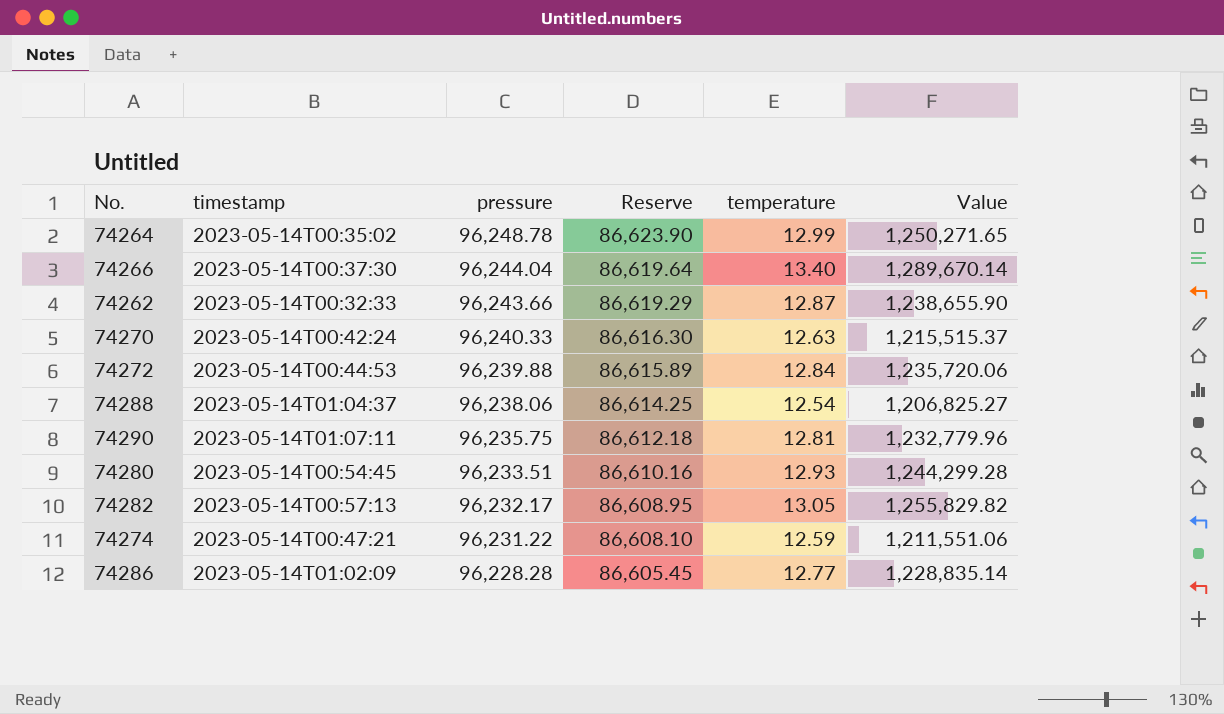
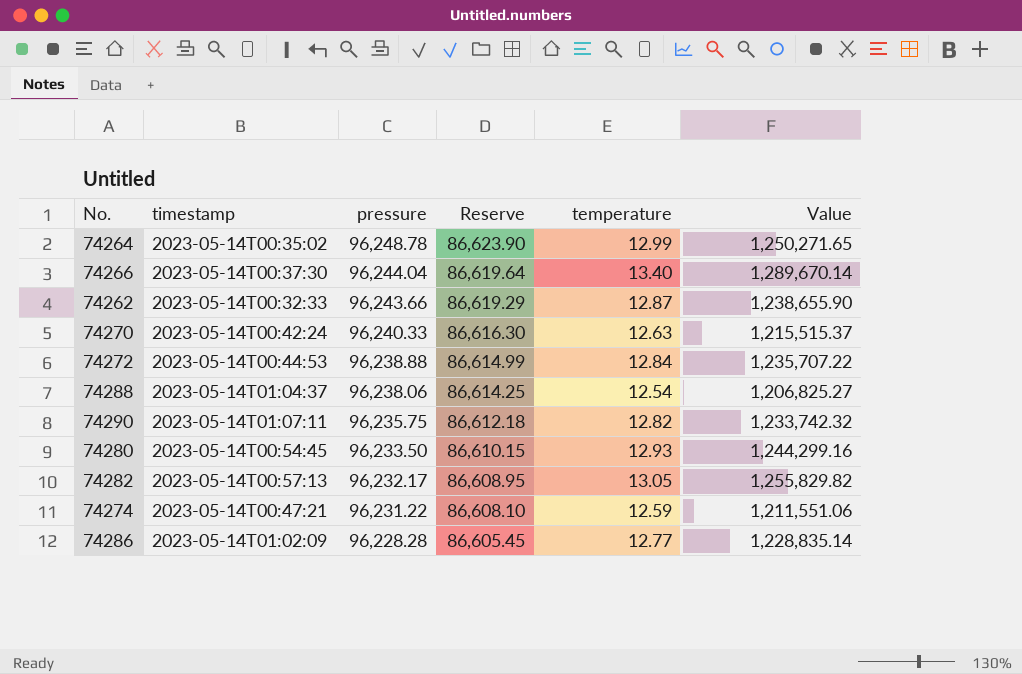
74272 | pressure: 96,239.88 -> 96,238.88
74272 | Reserve: 86,615.89 -> 86,614.99
74272 | Value: 1,235,720.06 -> 1,235,707.22
74290 | temperature: 12.81 -> 12.82
74290 | Value: 1,232,779.96 -> 1,233,742.32
74280 | pressure: 96,233.51 -> 96,233.50
74280 | Reserve: 86,610.16 -> 86,610.15
74280 | Value: 1,244,299.28 -> 1,244,299.16

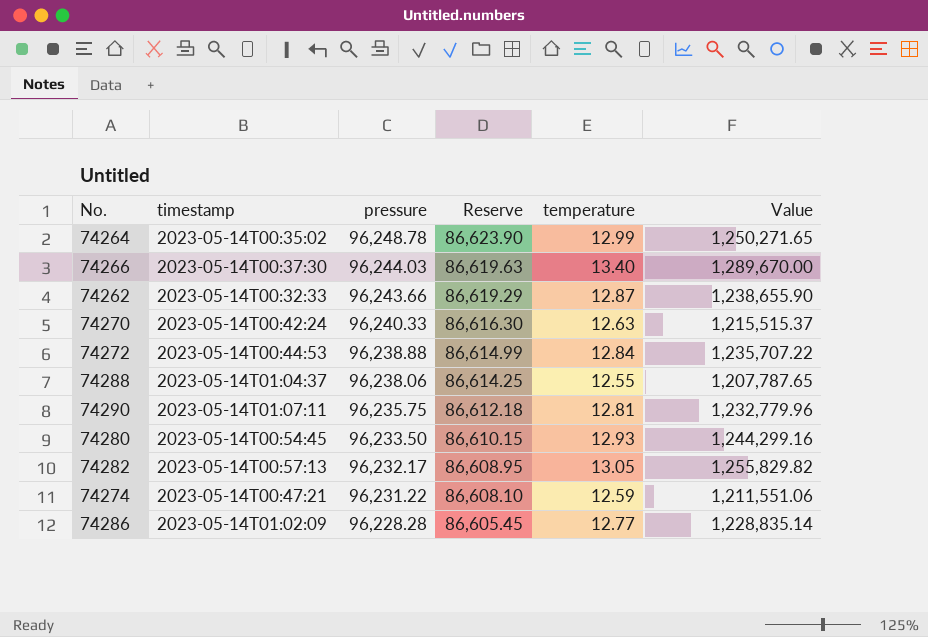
74266 | pressure: 96,244.04 -> 96,244.03
74266 | Reserve: 86,619.64 -> 86,619.63
74266 | Value: 1,289,670.14 -> 1,289,670.00
74288 | temperature: 12.54 -> 12.55
74288 | Value: 1,206,825.27 -> 1,207,787.65
74290 | temperature: 12.82 -> 12.81
74290 | Value: 1,233,742.32 -> 1,232,779.96

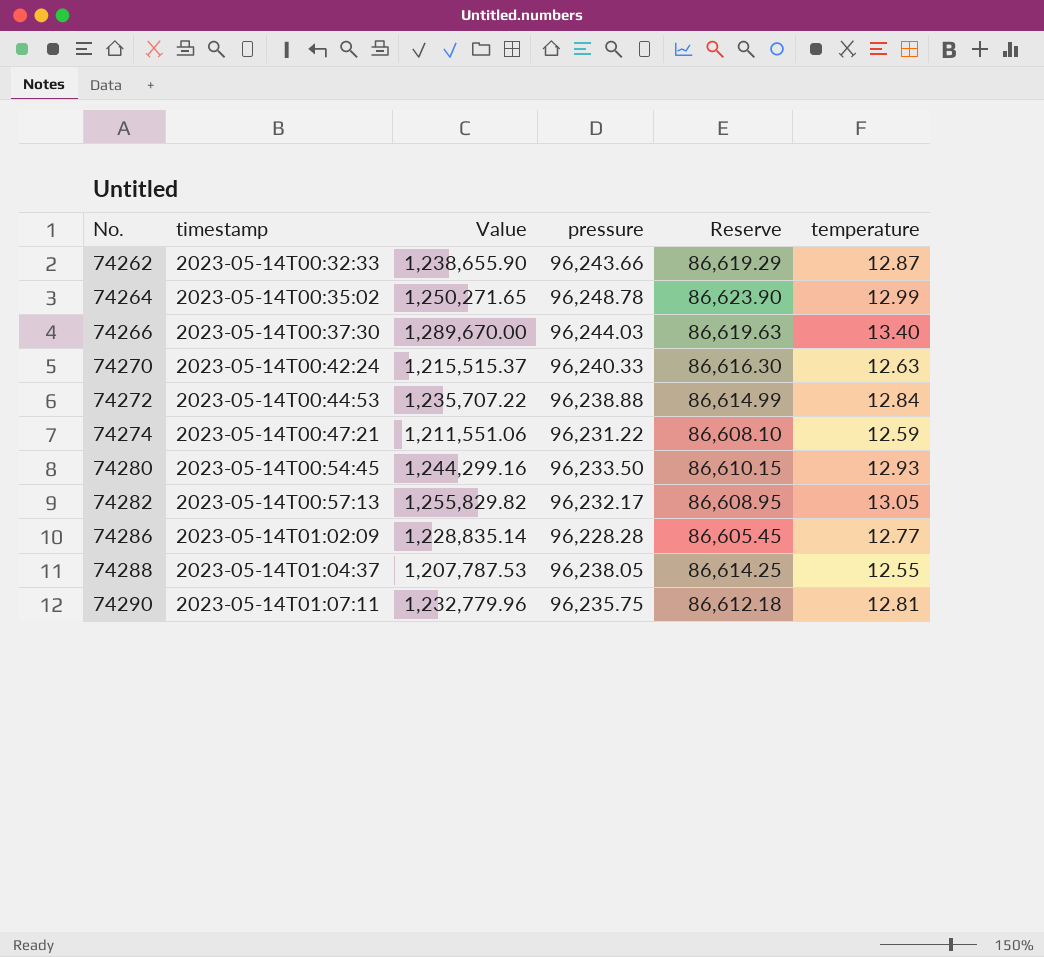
row order: pressure descending -> No. ascending
column Value | position: 6 -> 3
74288 | Value: 1,207,787.65 -> 1,207,787.53
74288 | pressure: 96,238.06 -> 96,238.05

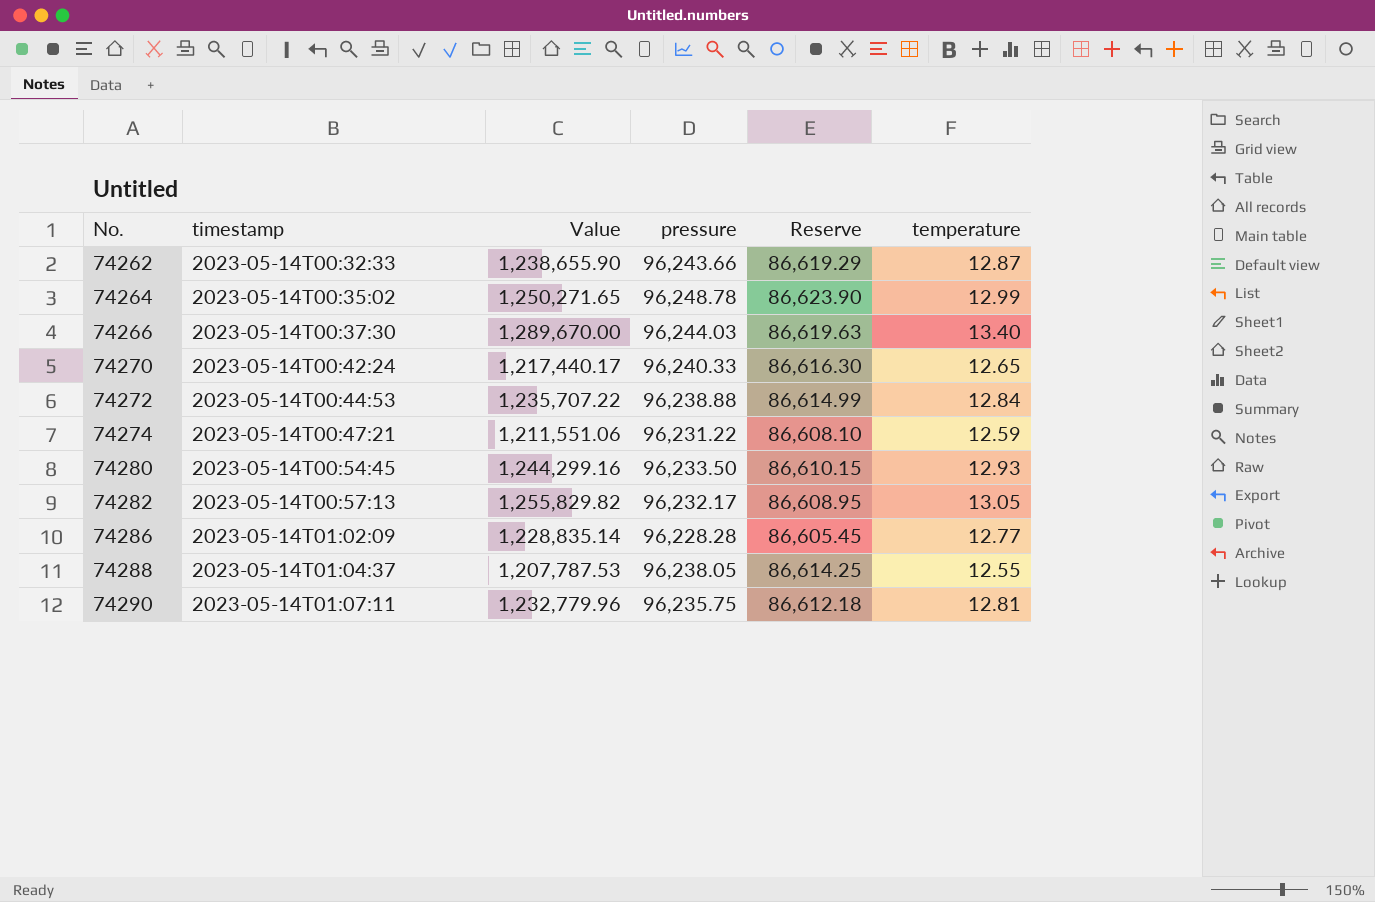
74270 | Value: 1,215,515.37 -> 1,217,440.17
74270 | temperature: 12.63 -> 12.65

